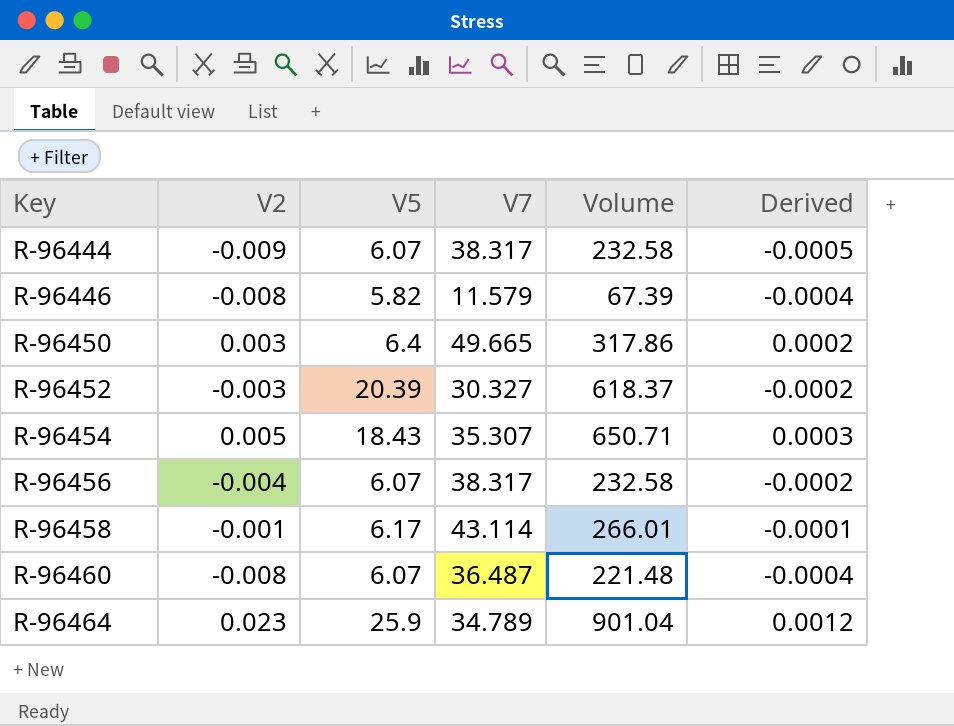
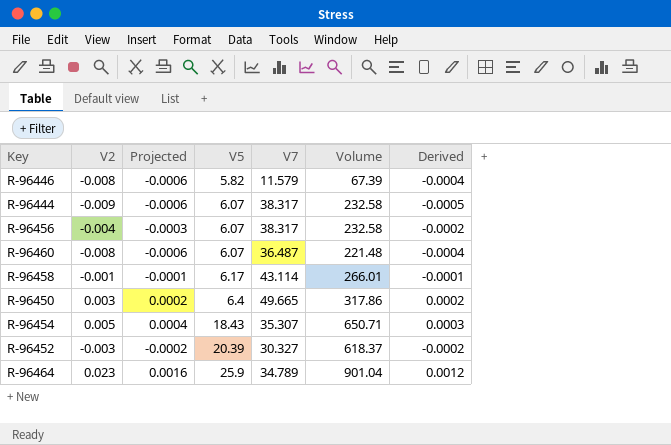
row order: Key ascending -> V5 ascending
column Projected | formula: none -> [V2] * 0.07

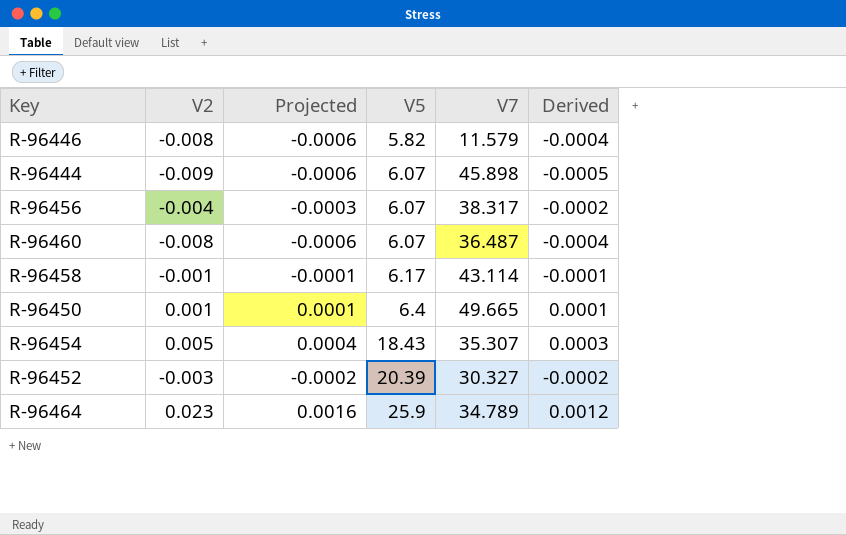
column Volume | formula: [V5] * [V7] -> none
R-96444 | V7: 38.317 -> 45.898
R-96450 | V2: 0.003 -> 0.001
R-96450 | Projected: 0.0002 -> 0.0001
R-96450 | Derived: 0.0002 -> 0.0001

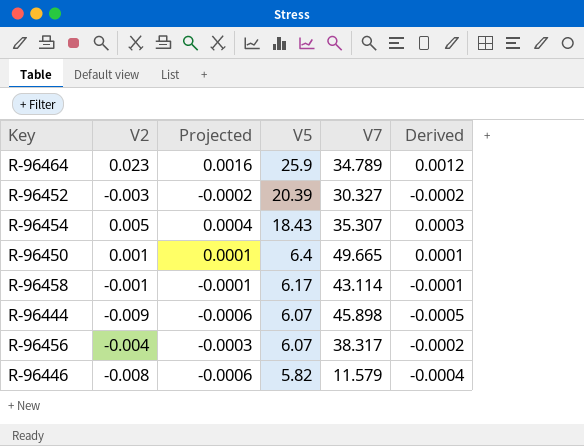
row order: V5 ascending -> V5 descending
row R-96460: -0.008 | -0.0006 | 6.07 | 36.487 | -0.0004 -> none

